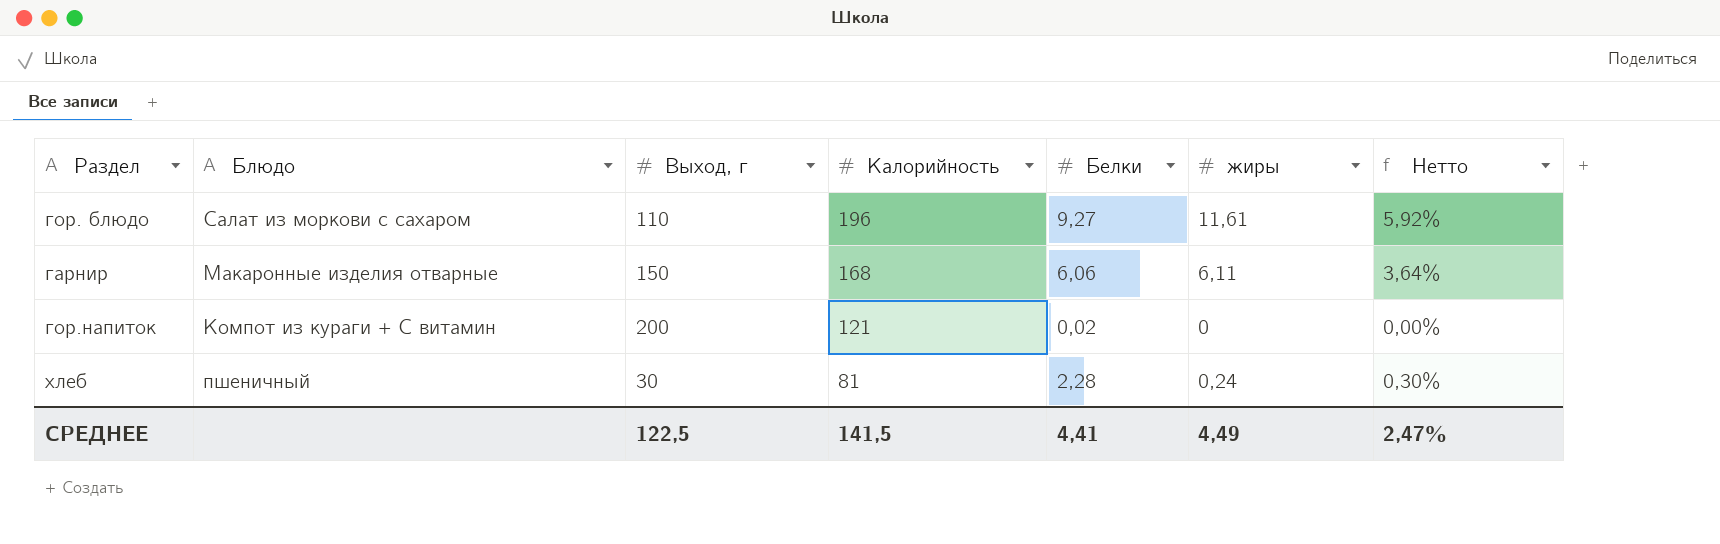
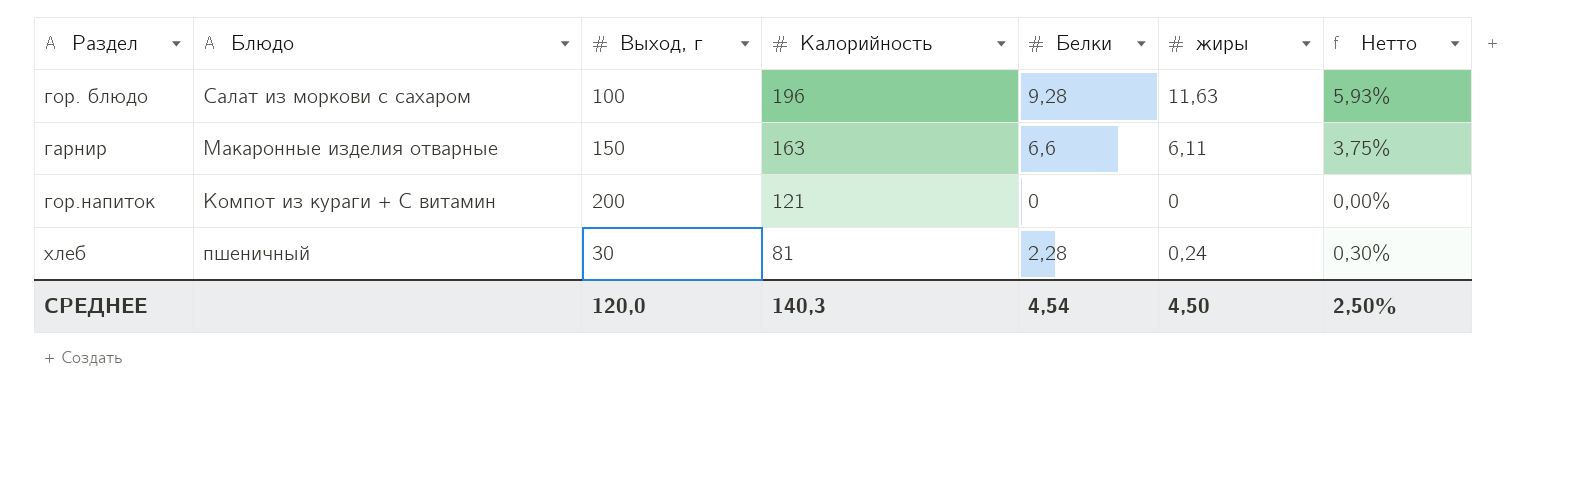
гор. блюдо | Выход, г: 110 -> 100
гор. блюдо | Белки: 9,27 -> 9,28
гор. блюдо | жиры: 11,61 -> 11,63
гор. блюдо | Нетто: 5,92% -> 5,93%
гарнир | Калорийность: 168 -> 163
гарнир | Белки: 6,06 -> 6,6
гарнир | Нетто: 3,64% -> 3,75%
гор.напиток | Белки: 0,02 -> 0
СРЕДНЕЕ | Выход, г: 122,5 -> 120,0
СРЕДНЕЕ | Калорийность: 141,5 -> 140,3
СРЕДНЕЕ | Белки: 4,41 -> 4,54
СРЕДНЕЕ | жиры: 4,49 -> 4,50
СРЕДНЕЕ | Нетто: 2,47% -> 2,50%

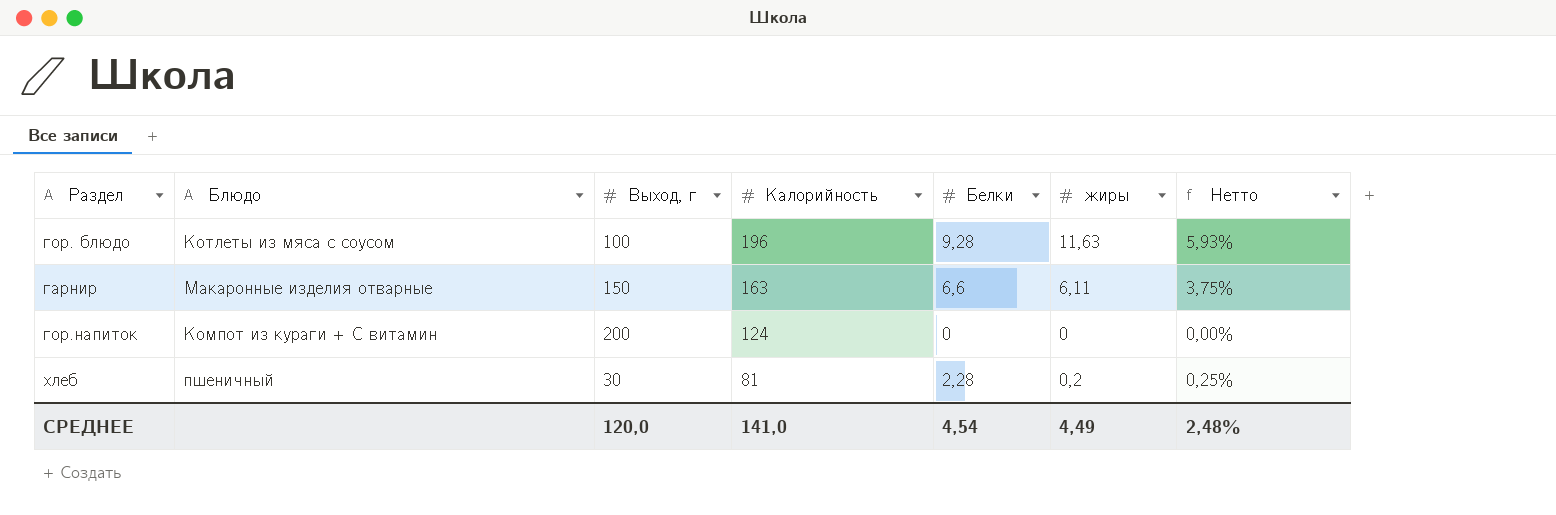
гор. блюдо | Блюдо: Салат из моркови с сахаром -> Котлеты из мяса с соусом
гор.напиток | Калорийность: 121 -> 124
хлеб | жиры: 0,24 -> 0,2
хлеб | Нетто: 0,30% -> 0,25%
СРЕДНЕЕ | Калорийность: 140,3 -> 141,0
СРЕДНЕЕ | жиры: 4,50 -> 4,49
СРЕДНЕЕ | Нетто: 2,50% -> 2,48%

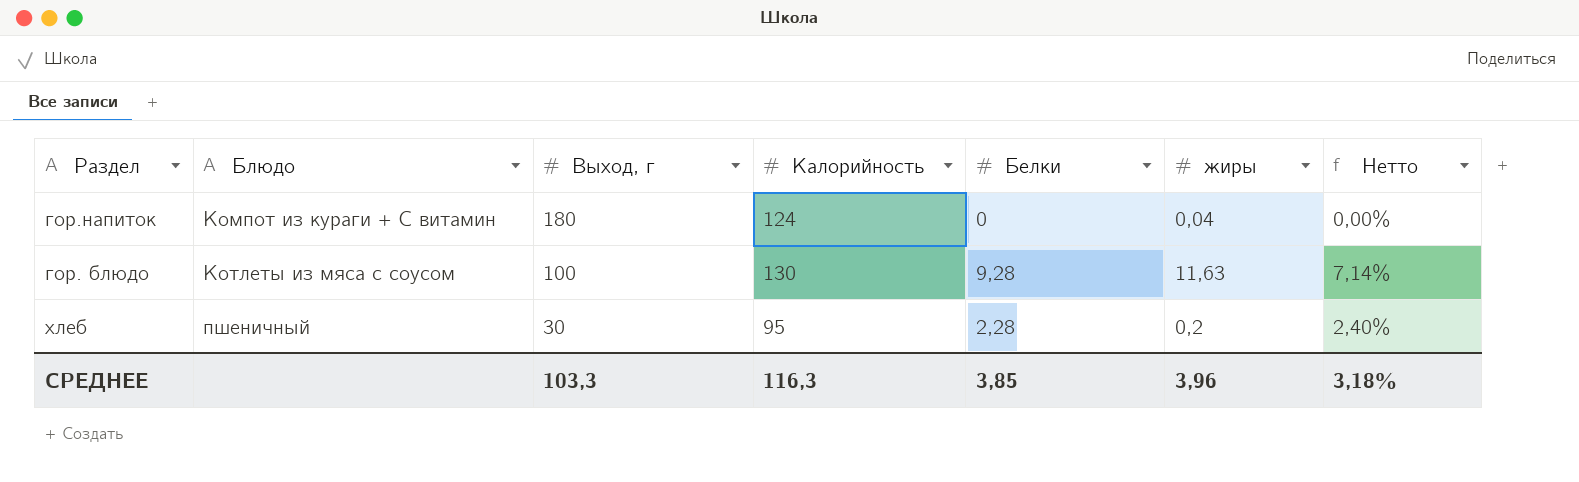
row order: Калорийность descending -> Блюдо ascending
column Нетто | formula: [жиры] / [Калорийность] -> [Белки] / [Калорийность]
row гарнир: Макаронные изделия отварные | 150 | 163 | 6,6 | 6,11 | 3,75% -> none
гор.напиток | Выход, г: 200 -> 180
гор.напиток | жиры: 0 -> 0,04
гор. блюдо | Калорийность: 196 -> 130
хлеб | Калорийность: 81 -> 95
СРЕДНЕЕ | Выход, г: 120,0 -> 103,3
СРЕДНЕЕ | Калорийность: 141,0 -> 116,3
СРЕДНЕЕ | Белки: 4,54 -> 3,85
СРЕДНЕЕ | жиры: 4,49 -> 3,96
СРЕДНЕЕ | Нетто: 2,48% -> 3,18%

